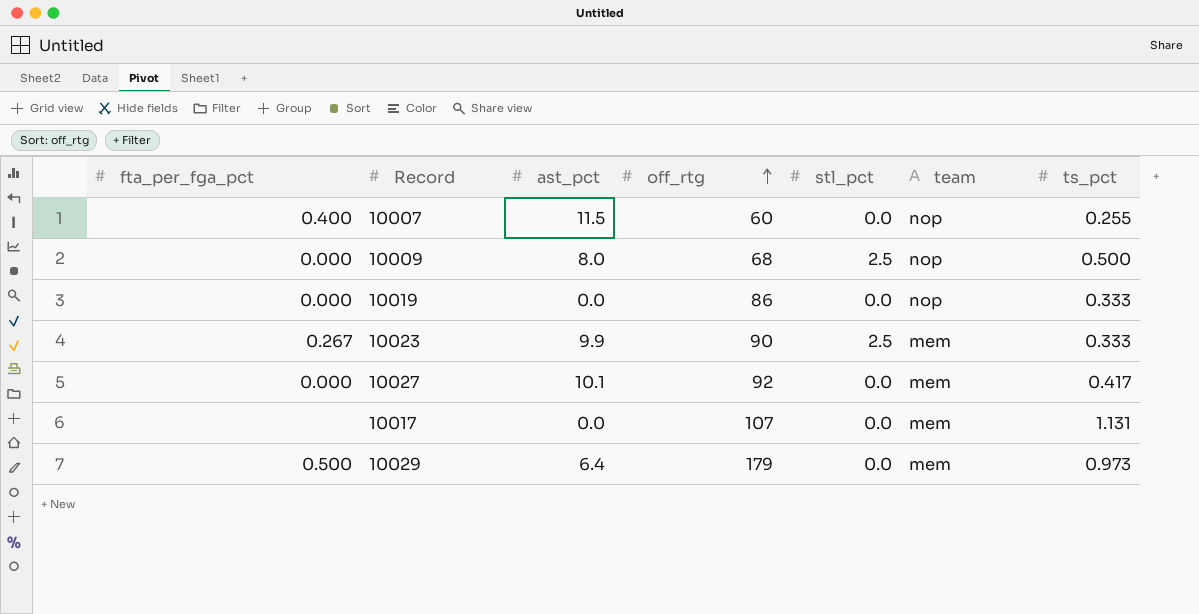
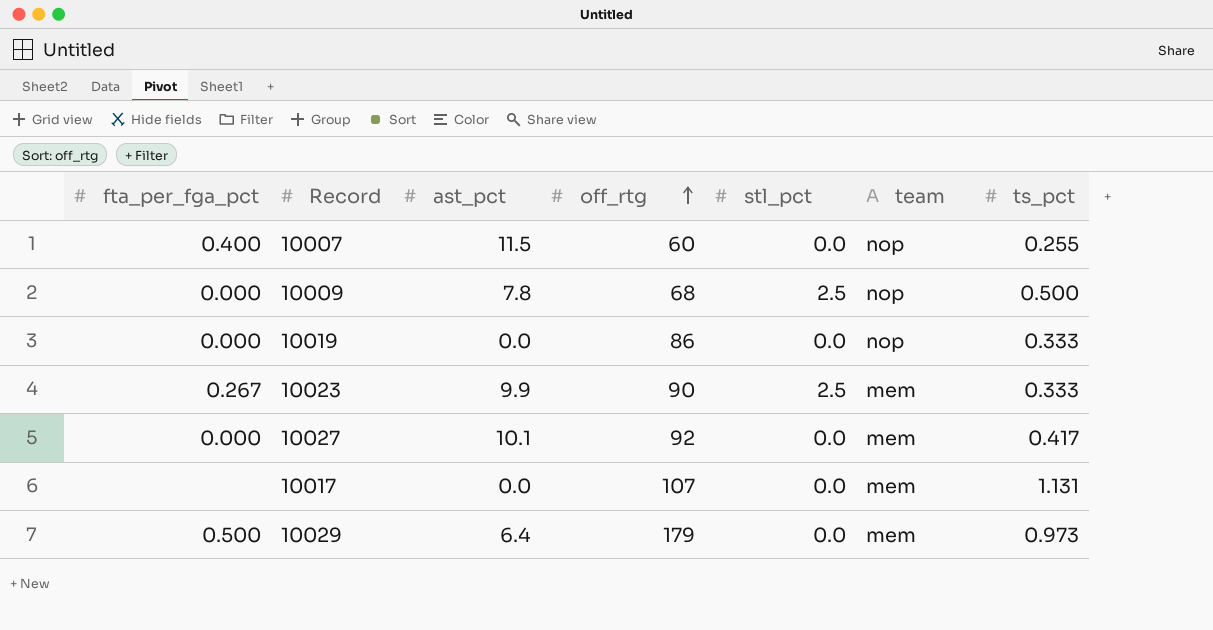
10009 | ast_pct: 8.0 -> 7.8

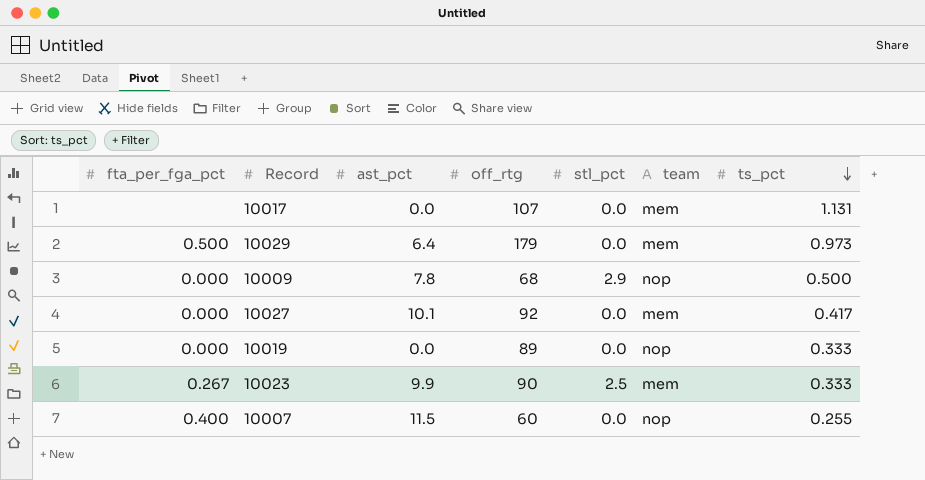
row order: off_rtg ascending -> ts_pct descending
10009 | stl_pct: 2.5 -> 2.9
10019 | off_rtg: 86 -> 89

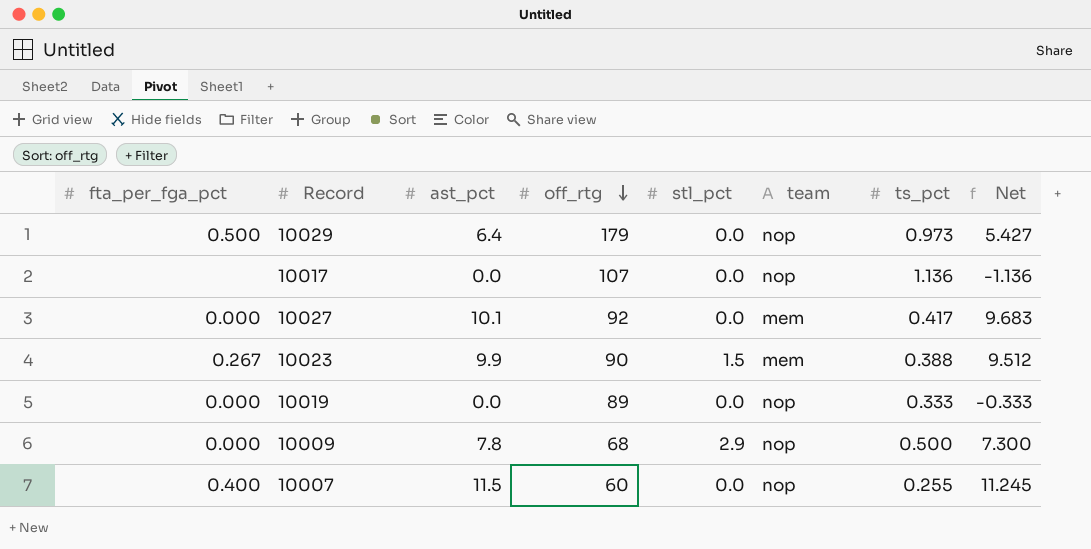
row order: ts_pct descending -> off_rtg descending
column Net | formula: none -> [ast_pct] - [ts_pct]
10029 | team: mem -> nop
10017 | team: mem -> nop
10017 | ts_pct: 1.131 -> 1.136
10023 | stl_pct: 2.5 -> 1.5
10023 | ts_pct: 0.333 -> 0.388

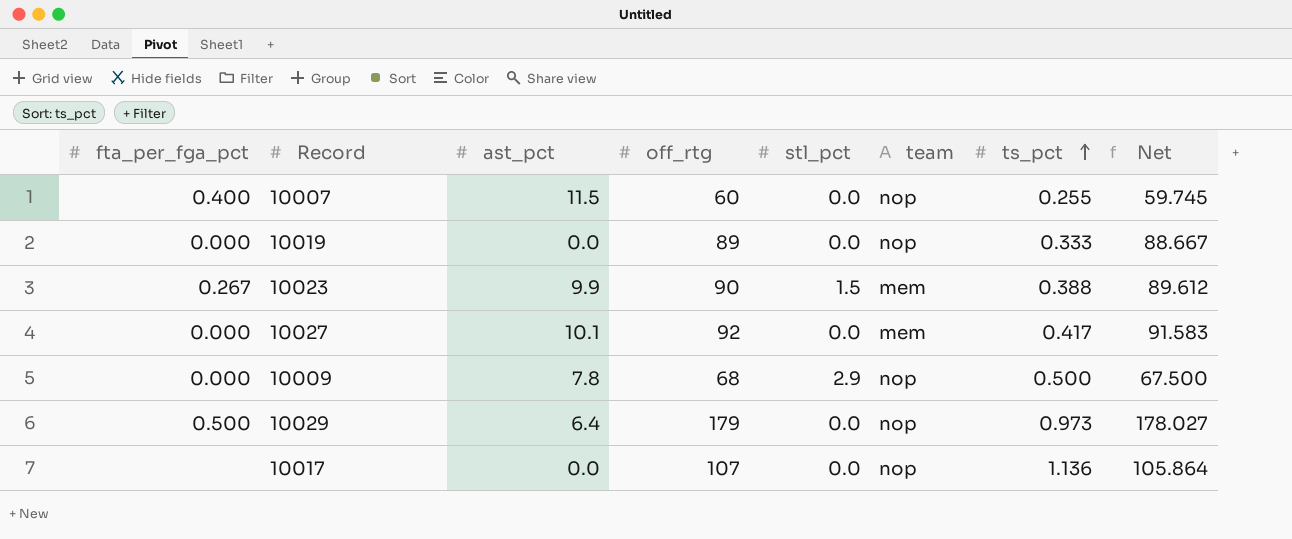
row order: off_rtg descending -> ts_pct ascending
column Net | formula: [ast_pct] - [ts_pct] -> [off_rtg] - [ts_pct]

